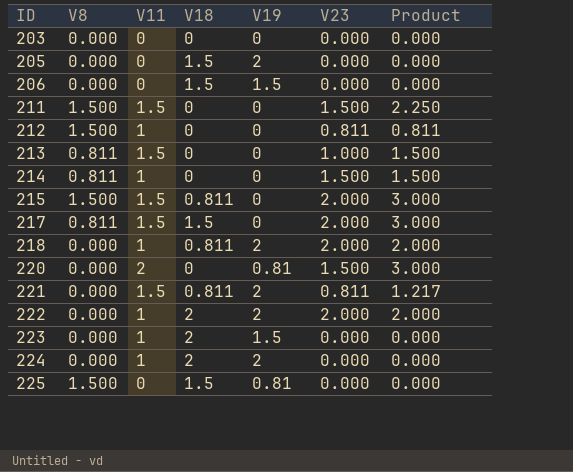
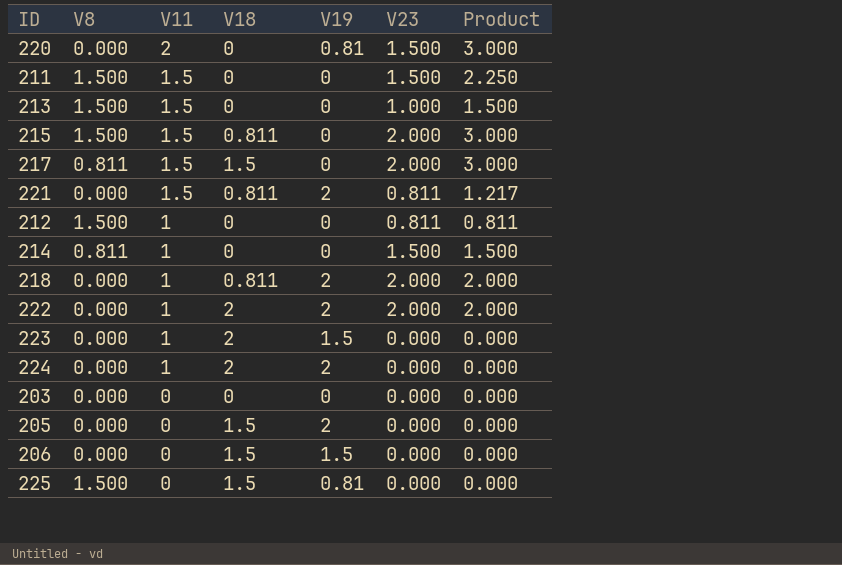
row order: ID ascending -> V11 descending
213 | V8: 0.811 -> 1.500

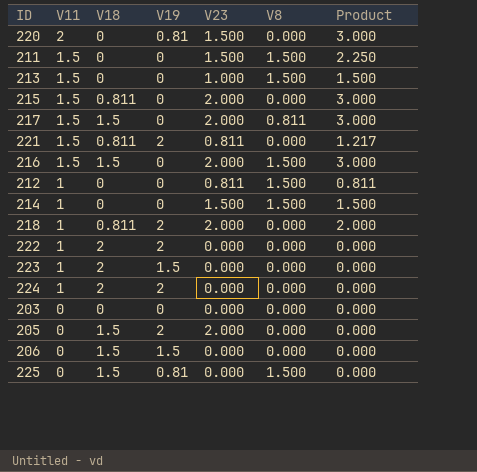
column V8 | position: 2 -> 6
215 | V8: 1.500 -> 0.000
row 216: none -> 1.5 | 1.5 | 0 | 2.000 | 1.500 | 3.000
214 | V8: 0.811 -> 1.500
222 | V23: 2.000 -> 0.000
222 | Product: 2.000 -> 0.000
205 | V23: 0.000 -> 2.000

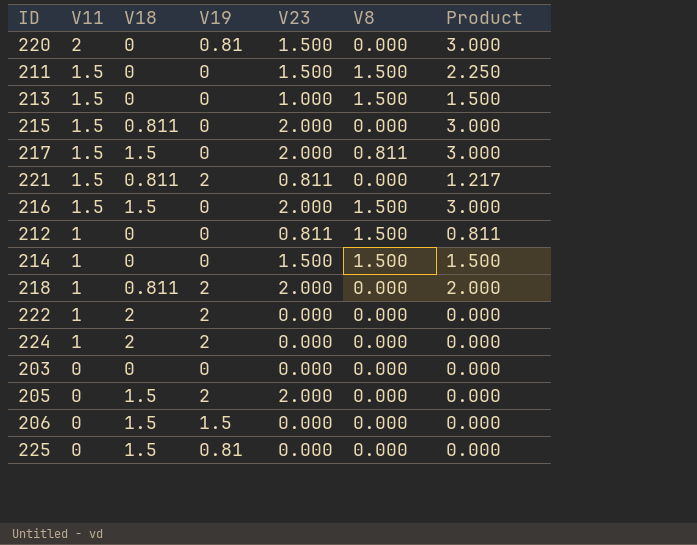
row 223: 1 | 2 | 1.5 | 0.000 | 0.000 | 0.000 -> none
225 | V8: 1.500 -> 0.000

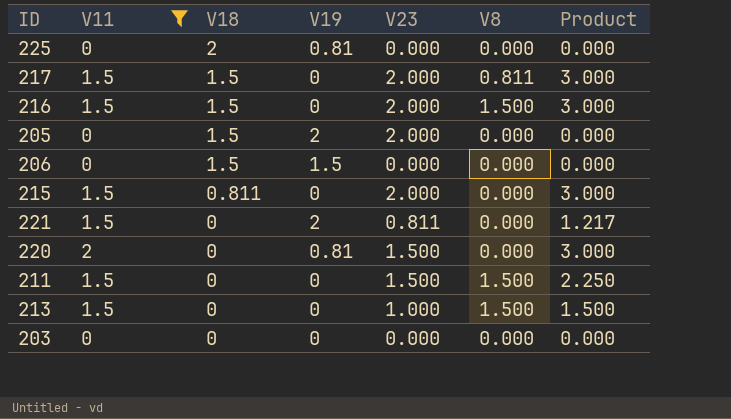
filter: none -> V11 != 1
row order: V11 descending -> V18 descending
225 | V18: 1.5 -> 2
221 | V18: 0.811 -> 0

